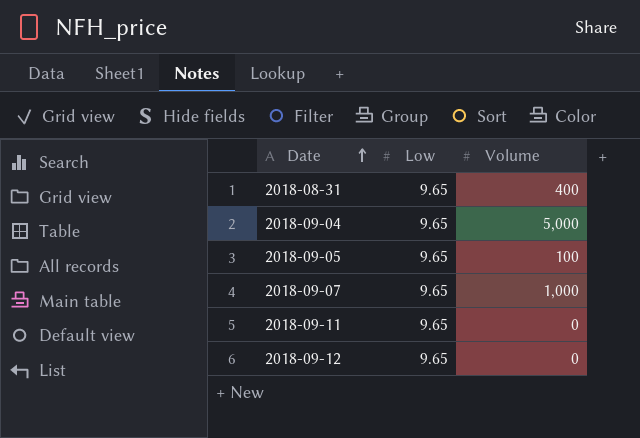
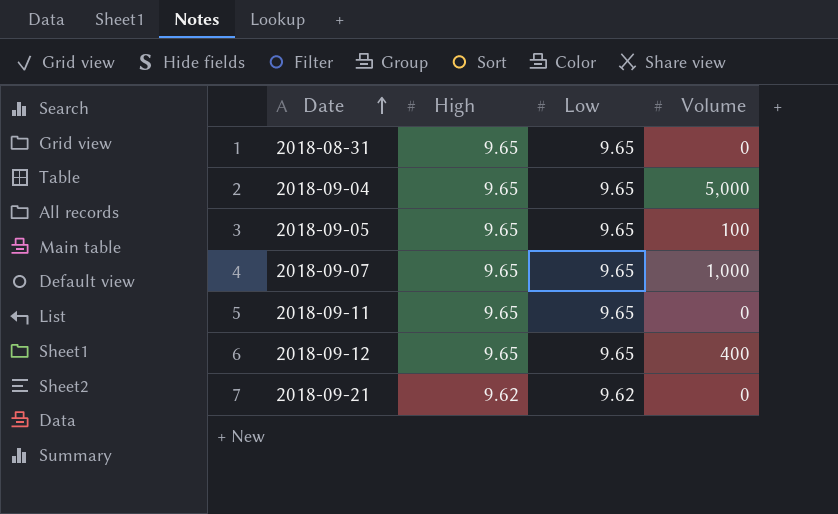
column High | position: none -> 2
2018-08-31 | Volume: 400 -> 0
2018-09-12 | Volume: 0 -> 400
row 2018-09-21: none -> 9.62 | 9.62 | 0

